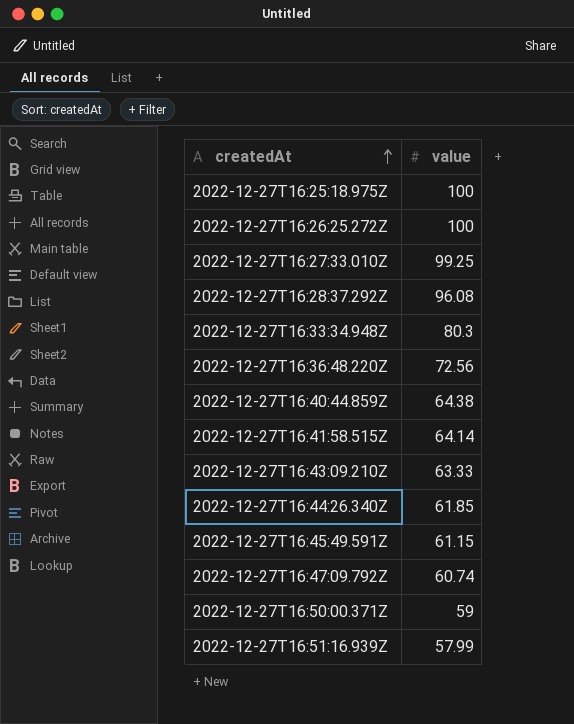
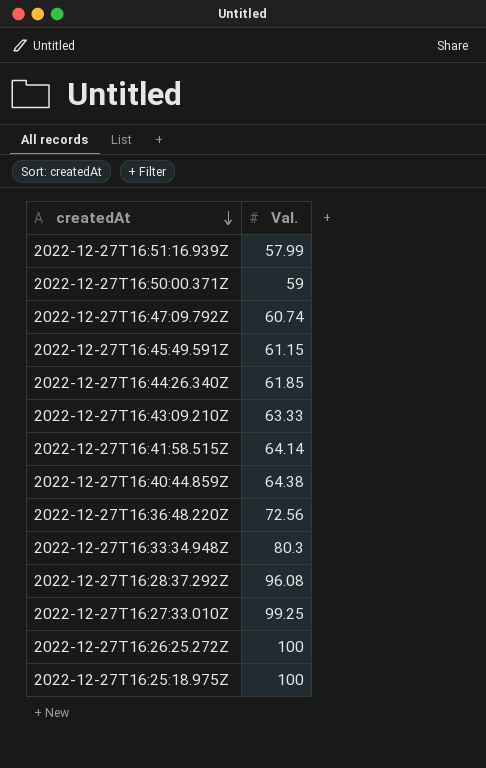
row order: createdAt ascending -> createdAt descending
column name: value -> Val.

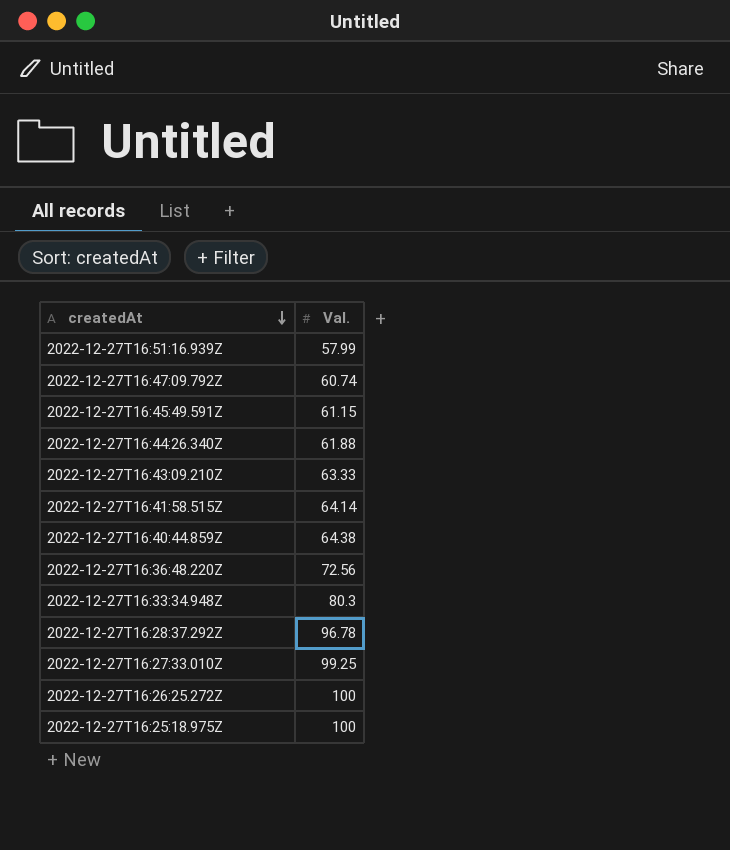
row 2022-12-27T16:50:00.371Z: 59 -> none
2022-12-27T16:44:26.340Z | Val.: 61.85 -> 61.88
2022-12-27T16:28:37.292Z | Val.: 96.08 -> 96.78

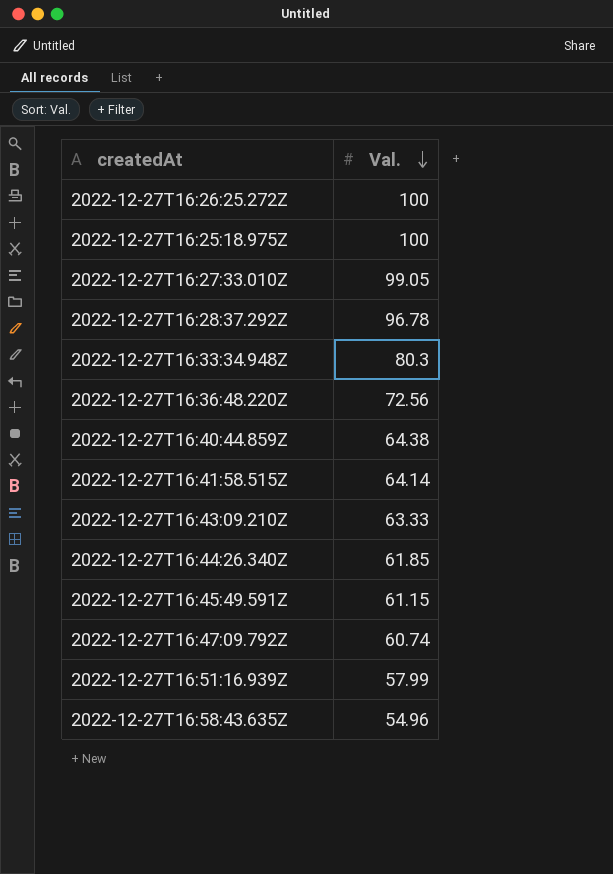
row order: createdAt descending -> Val. descending
2022-12-27T16:27:33.010Z | Val.: 99.25 -> 99.05
2022-12-27T16:44:26.340Z | Val.: 61.88 -> 61.85
row 2022-12-27T16:58:43.635Z: none -> 54.96

